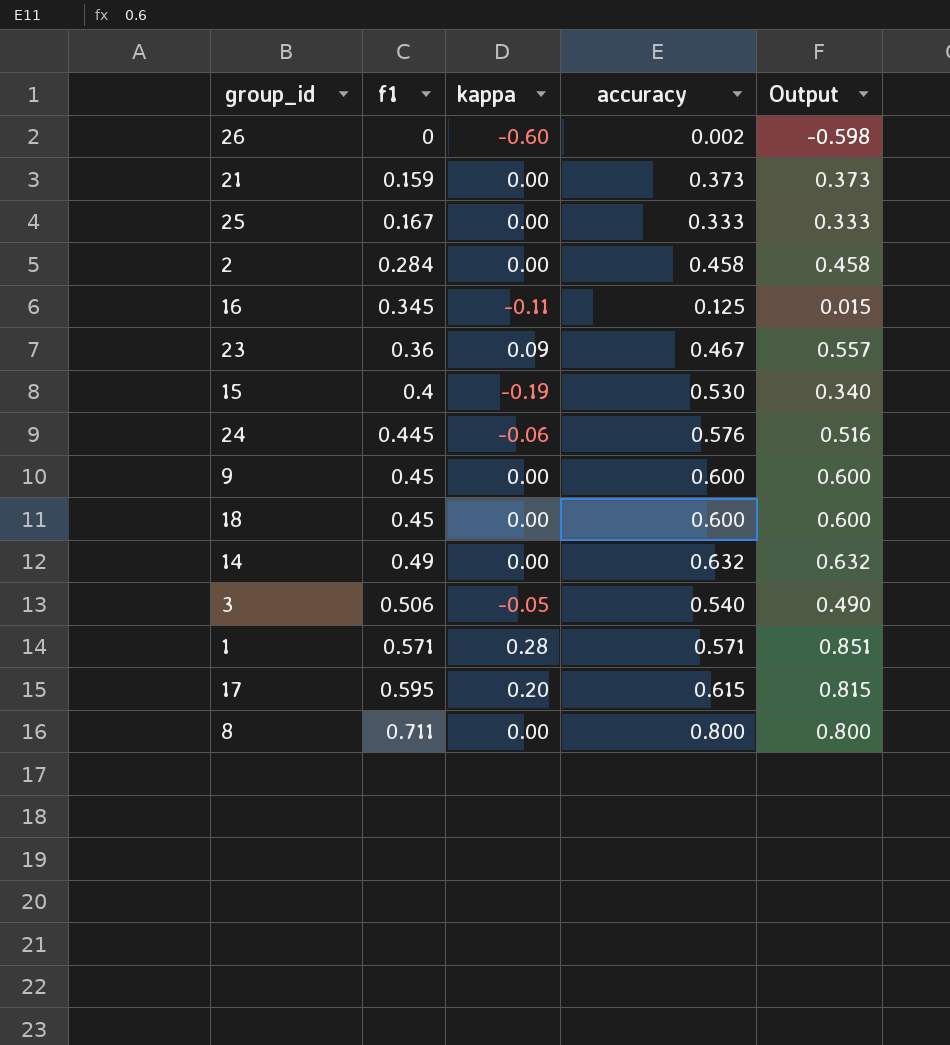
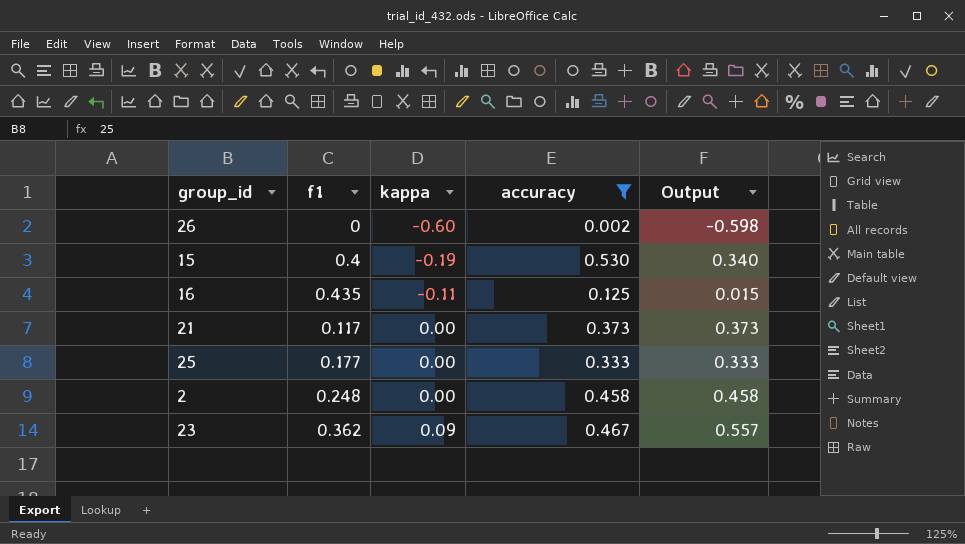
filter: none -> accuracy <= 0.530
row order: f1 ascending -> kappa ascending
16 | f1: 0.345 -> 0.435
21 | f1: 0.159 -> 0.117
25 | f1: 0.167 -> 0.177
2 | f1: 0.284 -> 0.248
23 | f1: 0.36 -> 0.362

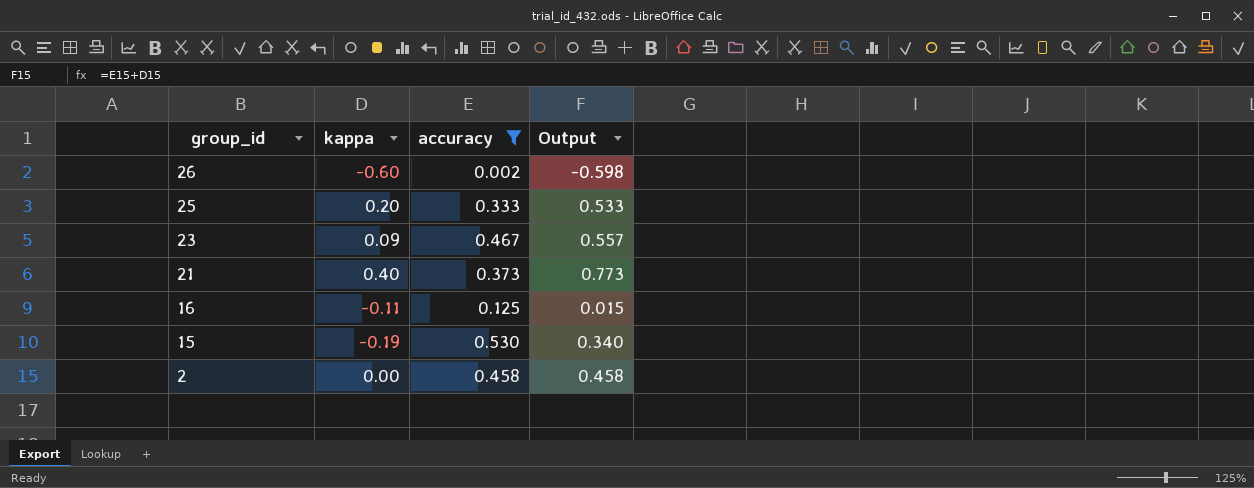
row order: kappa ascending -> group_id descending
column f1 | position: 2 -> none
25 | kappa: 0.00 -> 0.20
25 | Output: 0.333 -> 0.533
21 | kappa: 0.00 -> 0.40
21 | Output: 0.373 -> 0.773

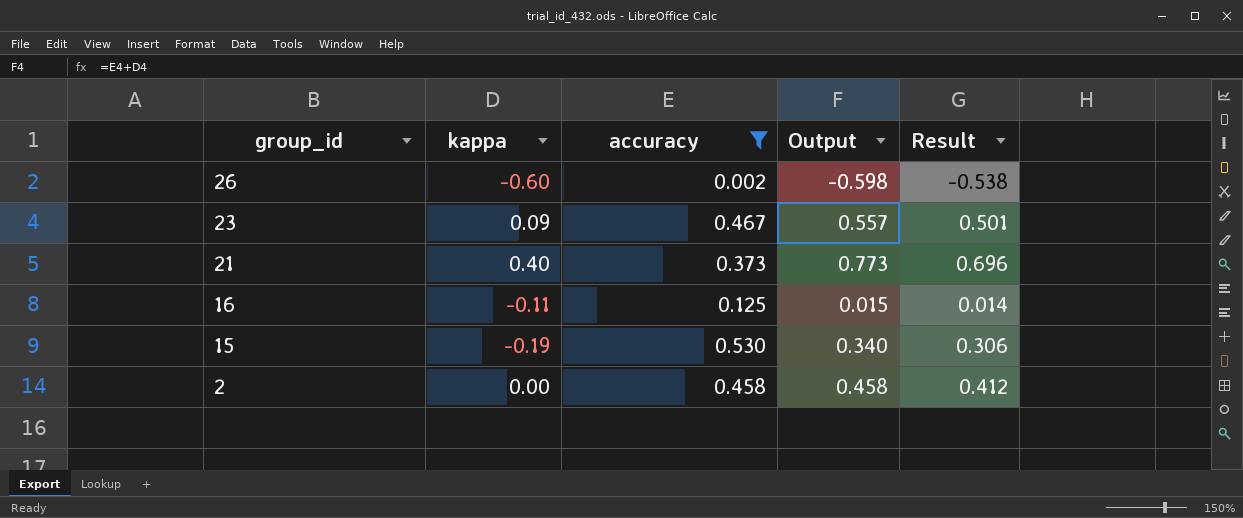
column Result | formula: none -> [Output] * 0.9
row 25: 0.20 | 0.333 | 0.533 -> none

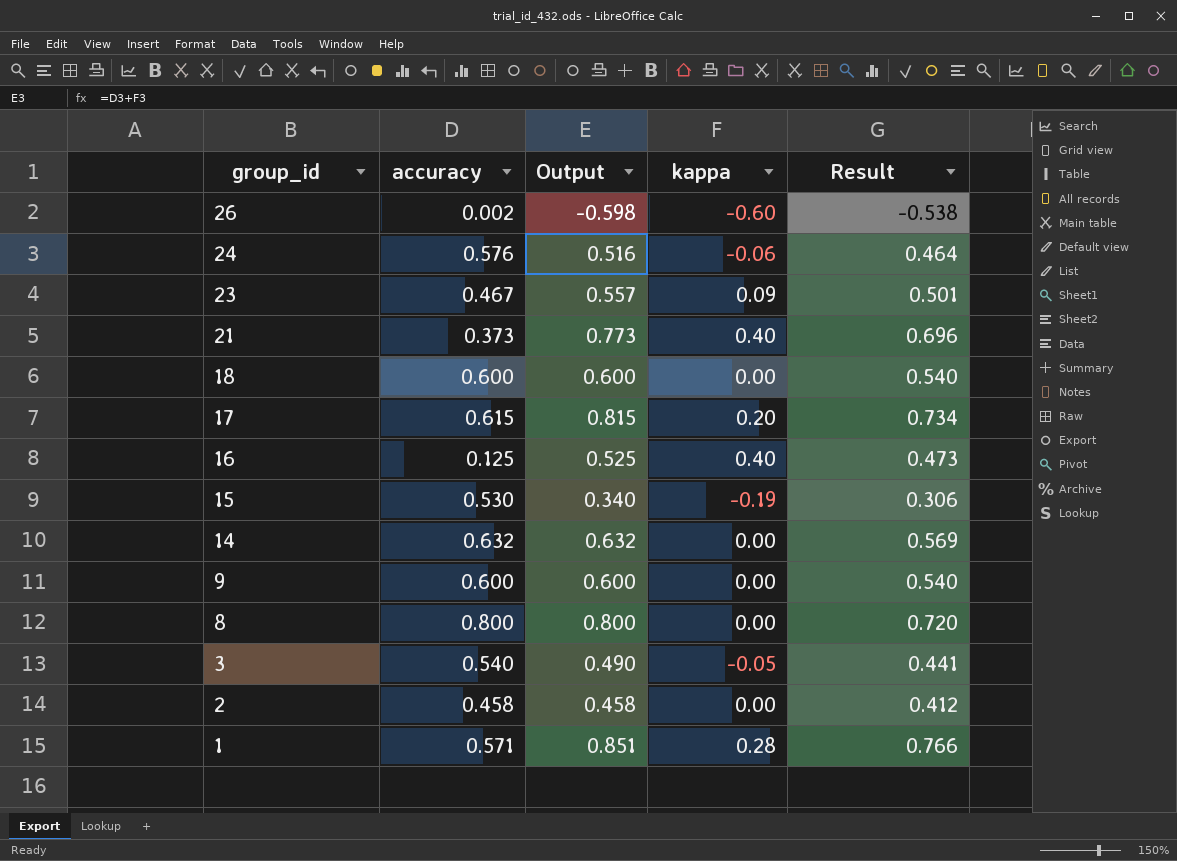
filter: accuracy <= 0.530 -> none
column kappa | position: 2 -> 4
16 | Output: 0.015 -> 0.525
16 | kappa: -0.11 -> 0.40
16 | Result: 0.014 -> 0.473

